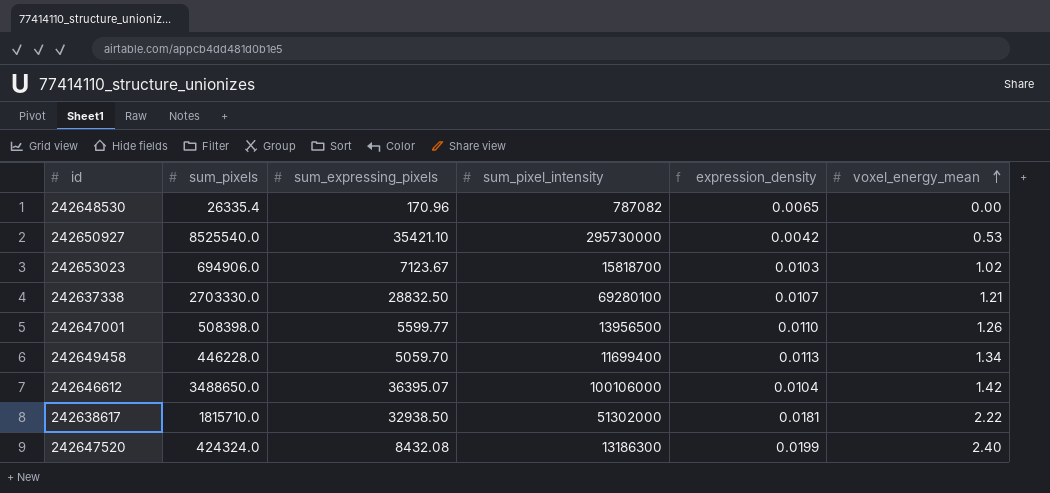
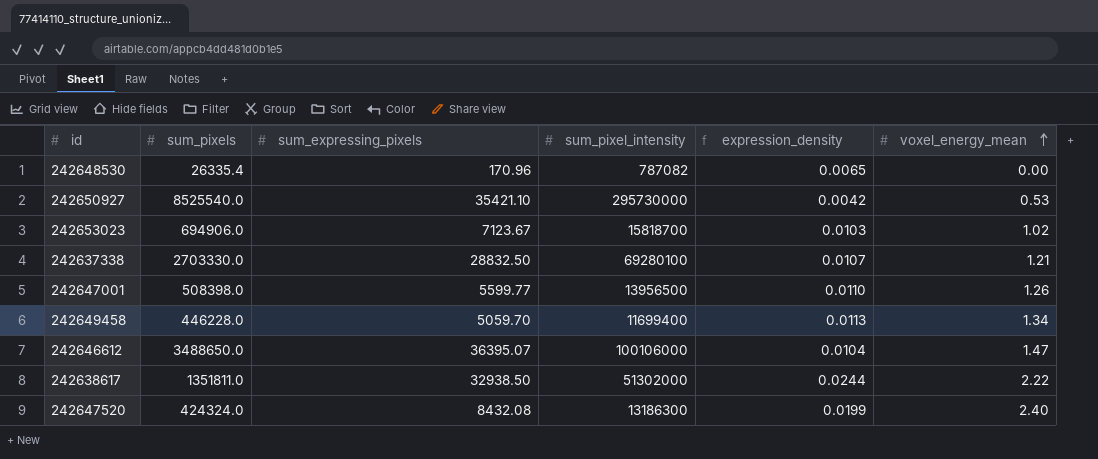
242646612 | voxel_energy_mean: 1.42 -> 1.47
242638617 | sum_pixels: 1815710.0 -> 1351811.0
242638617 | expression_density: 0.0181 -> 0.0244

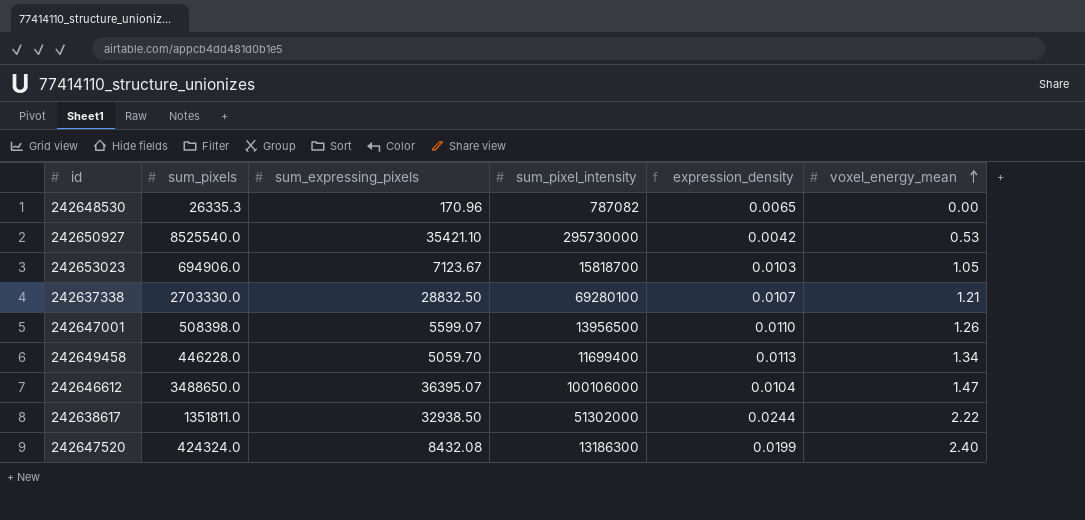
242648530 | sum_pixels: 26335.4 -> 26335.3
242653023 | voxel_energy_mean: 1.02 -> 1.05
242647001 | sum_expressing_pixels: 5599.77 -> 5599.07

